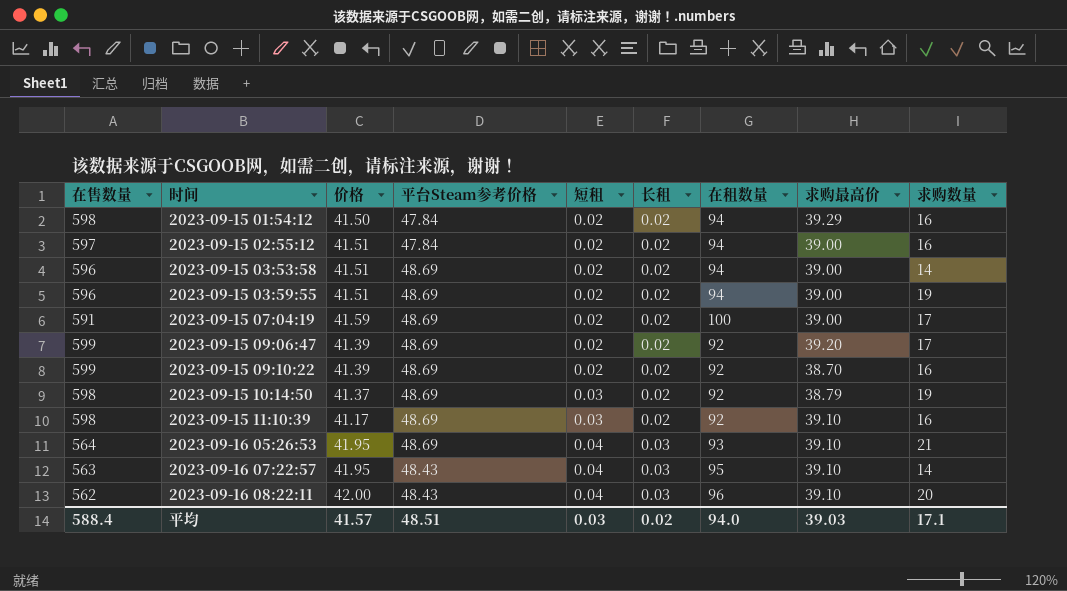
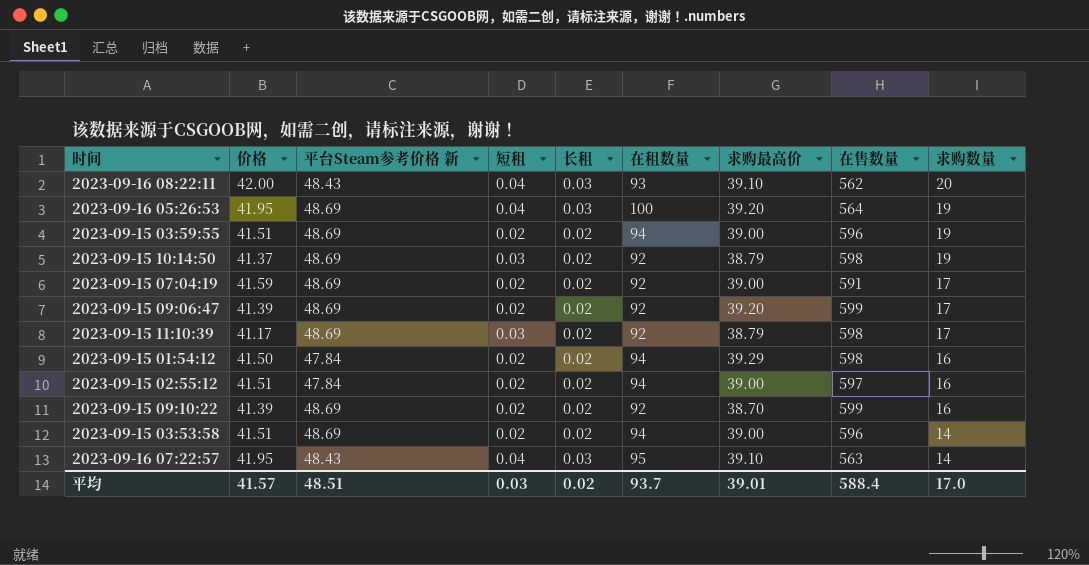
row order: 时间 ascending -> 求购数量 descending
column name: 平台Steam参考价格 -> 平台Steam参考价格 新
column 在售数量 | position: 1 -> 8
2023-09-16 08:22:11 | 在租数量: 96 -> 93
2023-09-16 05:26:53 | 在租数量: 93 -> 100
2023-09-16 05:26:53 | 求购最高价: 39.10 -> 39.20
2023-09-16 05:26:53 | 求购数量: 21 -> 19
2023-09-15 07:04:19 | 在租数量: 100 -> 92
2023-09-15 11:10:39 | 求购最高价: 39.10 -> 38.79
2023-09-15 11:10:39 | 求购数量: 16 -> 17
平均 | 在租数量: 94.0 -> 93.7
平均 | 求购最高价: 39.03 -> 39.01
平均 | 求购数量: 17.1 -> 17.0

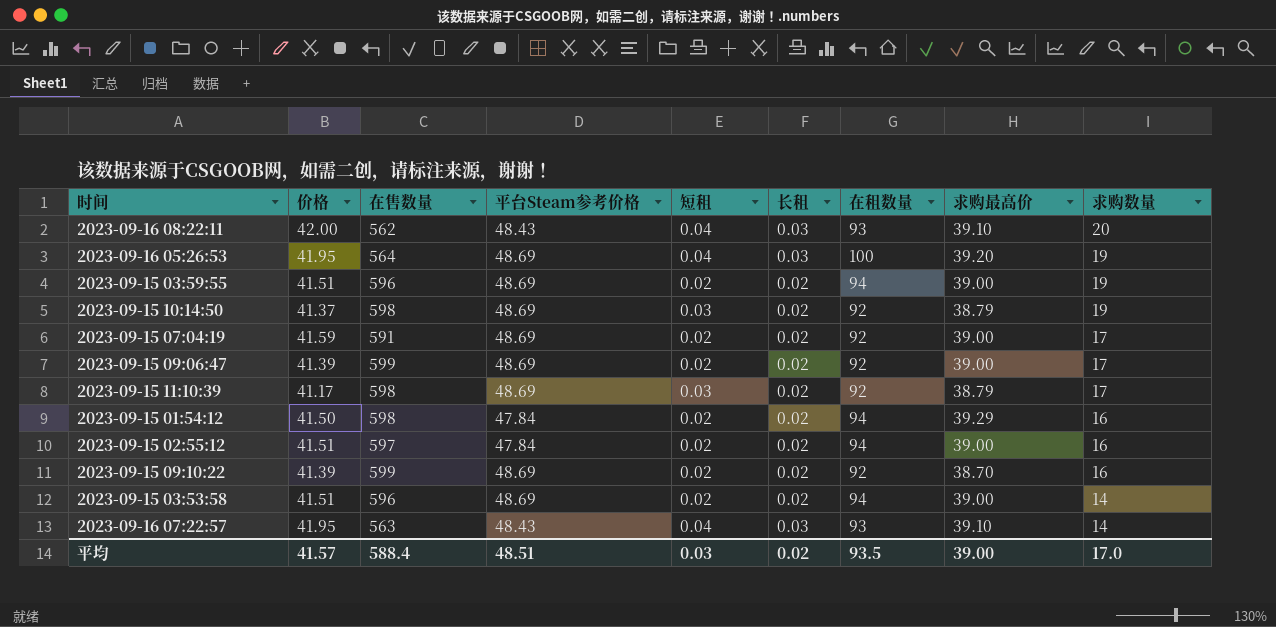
column 在售数量 | position: 8 -> 3
column name: 平台Steam参考价格 新 -> 平台Steam参考价格
2023-09-15 09:06:47 | 求购最高价: 39.20 -> 39.00
2023-09-16 07:22:57 | 在租数量: 95 -> 93
平均 | 在租数量: 93.7 -> 93.5
平均 | 求购最高价: 39.01 -> 39.00

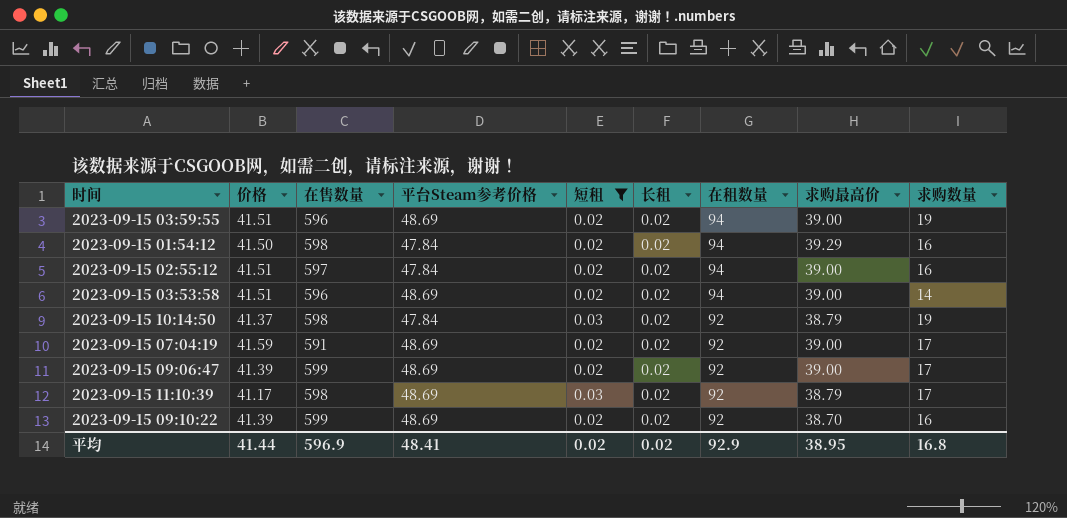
filter: none -> 短租 != 0.04
row order: 求购数量 descending -> 在租数量 descending
2023-09-15 10:14:50 | 平台Steam参考价格: 48.69 -> 47.84
平均 | 价格: 41.57 -> 41.44
平均 | 在售数量: 588.4 -> 596.9
平均 | 平台Steam参考价格: 48.51 -> 48.41
平均 | 短租: 0.03 -> 0.02
平均 | 在租数量: 93.5 -> 92.9
平均 | 求购最高价: 39.00 -> 38.95
平均 | 求购数量: 17.0 -> 16.8

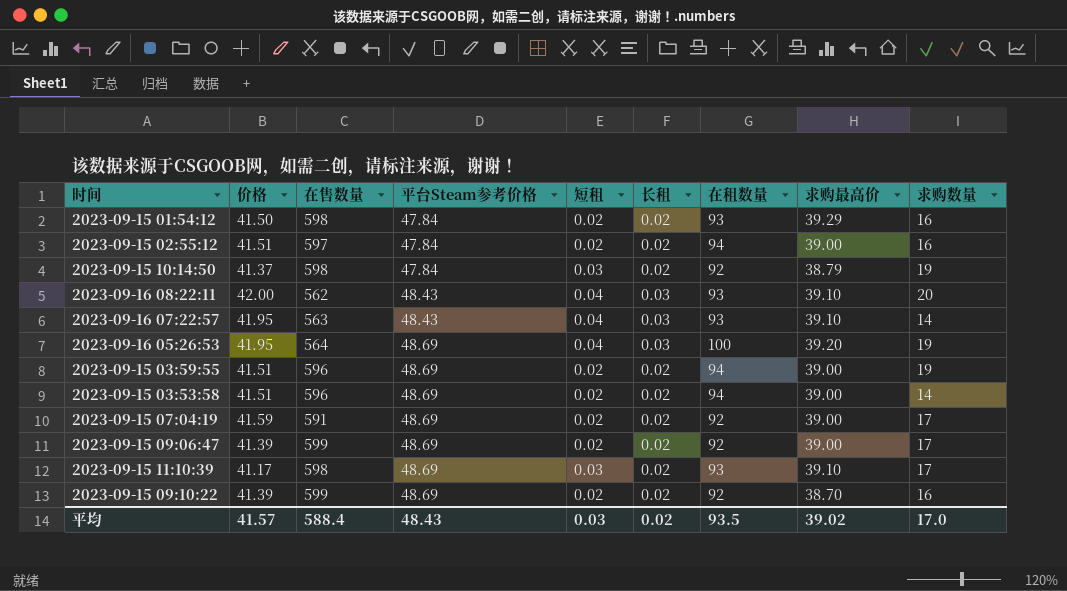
filter: 短租 != 0.04 -> none
row order: 在租数量 descending -> 平台Steam参考价格 ascending
2023-09-15 01:54:12 | 在租数量: 94 -> 93
2023-09-15 11:10:39 | 在租数量: 92 -> 93
2023-09-15 11:10:39 | 求购最高价: 38.79 -> 39.10
平均 | 价格: 41.44 -> 41.57
平均 | 在售数量: 596.9 -> 588.4
平均 | 平台Steam参考价格: 48.41 -> 48.43
平均 | 短租: 0.02 -> 0.03
平均 | 在租数量: 92.9 -> 93.5
平均 | 求购最高价: 38.95 -> 39.02
平均 | 求购数量: 16.8 -> 17.0

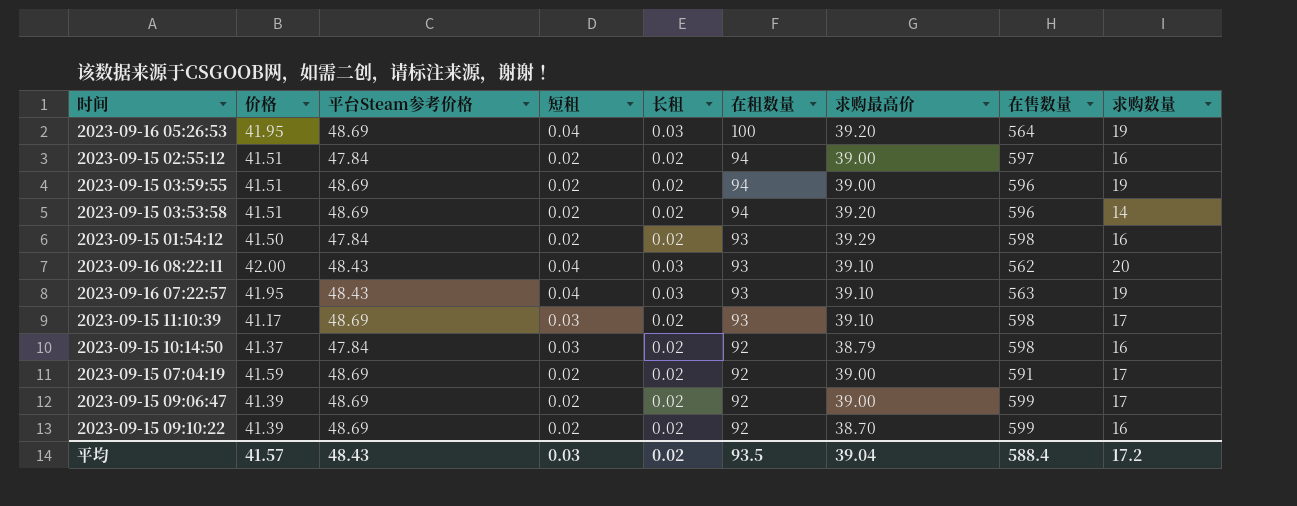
row order: 平台Steam参考价格 ascending -> 在租数量 descending
column 在售数量 | position: 3 -> 8
2023-09-15 03:53:58 | 求购最高价: 39.00 -> 39.20
2023-09-16 07:22:57 | 求购数量: 14 -> 19
2023-09-15 10:14:50 | 求购数量: 19 -> 16
平均 | 求购最高价: 39.02 -> 39.04
平均 | 求购数量: 17.0 -> 17.2

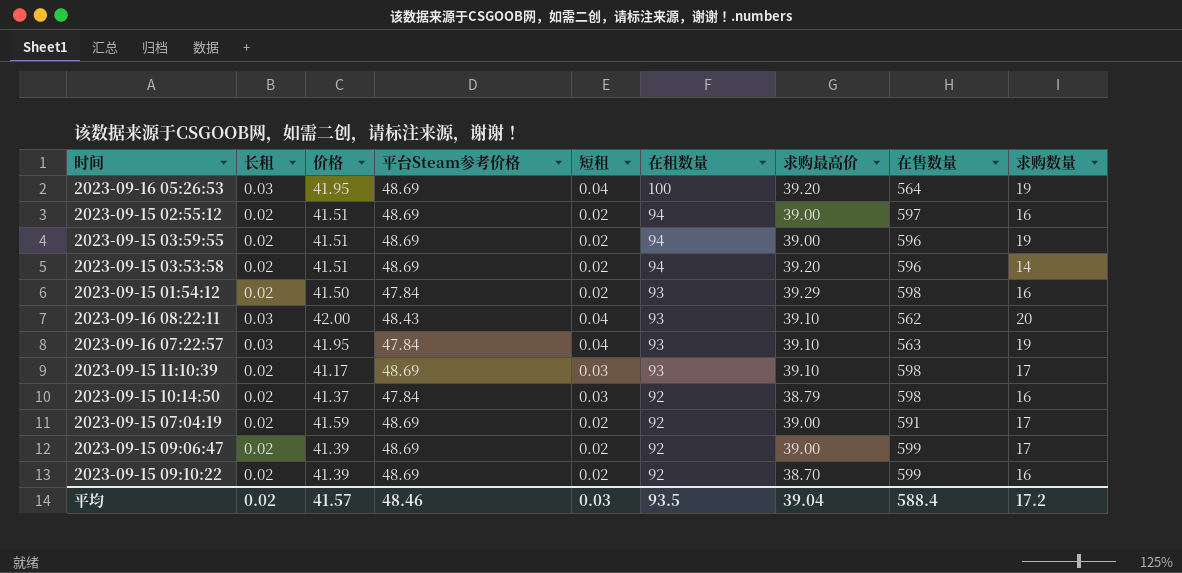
column 长租 | position: 5 -> 2
2023-09-15 02:55:12 | 平台Steam参考价格: 47.84 -> 48.69
2023-09-16 07:22:57 | 平台Steam参考价格: 48.43 -> 47.84
平均 | 平台Steam参考价格: 48.43 -> 48.46

